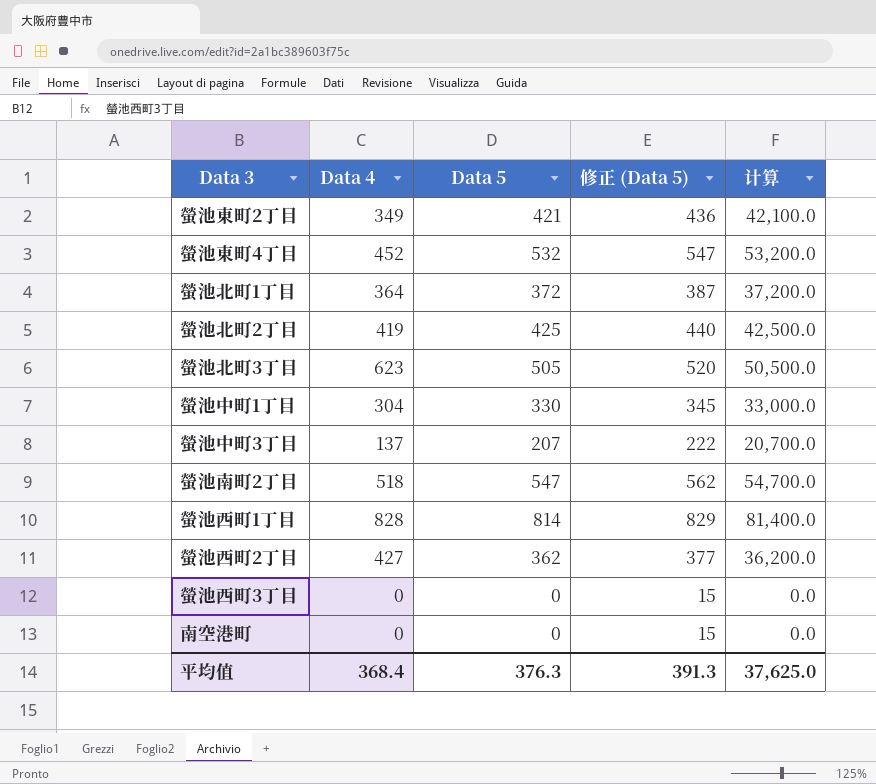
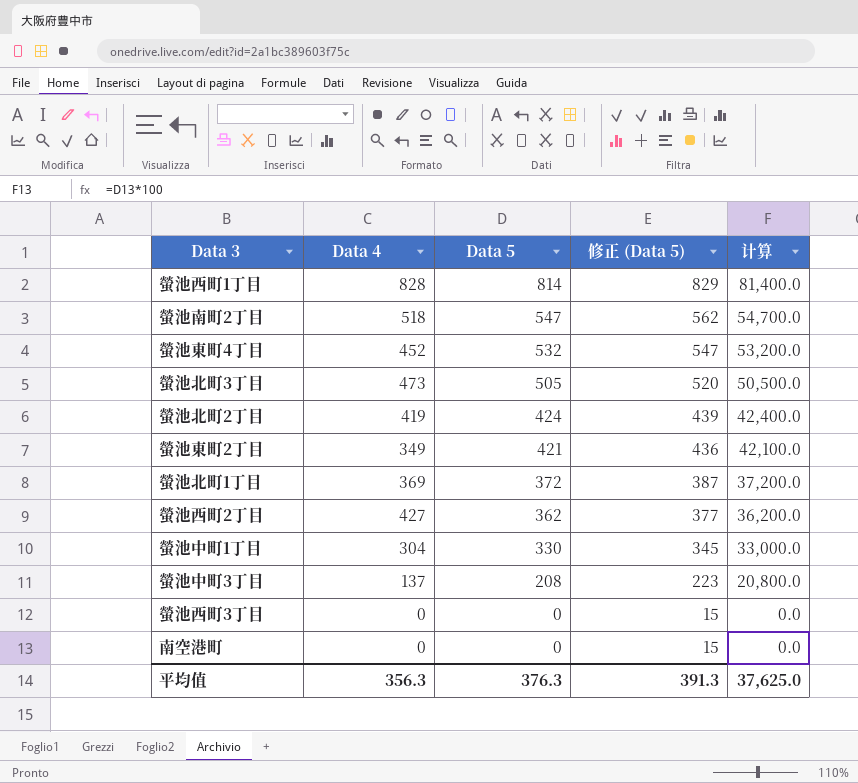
row order: none -> Data 5 descending
螢池北町3丁目 | Data 4: 623 -> 473
螢池北町2丁目 | Data 5: 425 -> 424
螢池北町2丁目 | 修正 (Data 5): 440 -> 439
螢池北町2丁目 | 计算: 42,500.0 -> 42,400.0
螢池北町1丁目 | Data 4: 364 -> 369
螢池中町3丁目 | Data 5: 207 -> 208
螢池中町3丁目 | 修正 (Data 5): 222 -> 223
螢池中町3丁目 | 计算: 20,700.0 -> 20,800.0
平均值 | Data 4: 368.4 -> 356.3

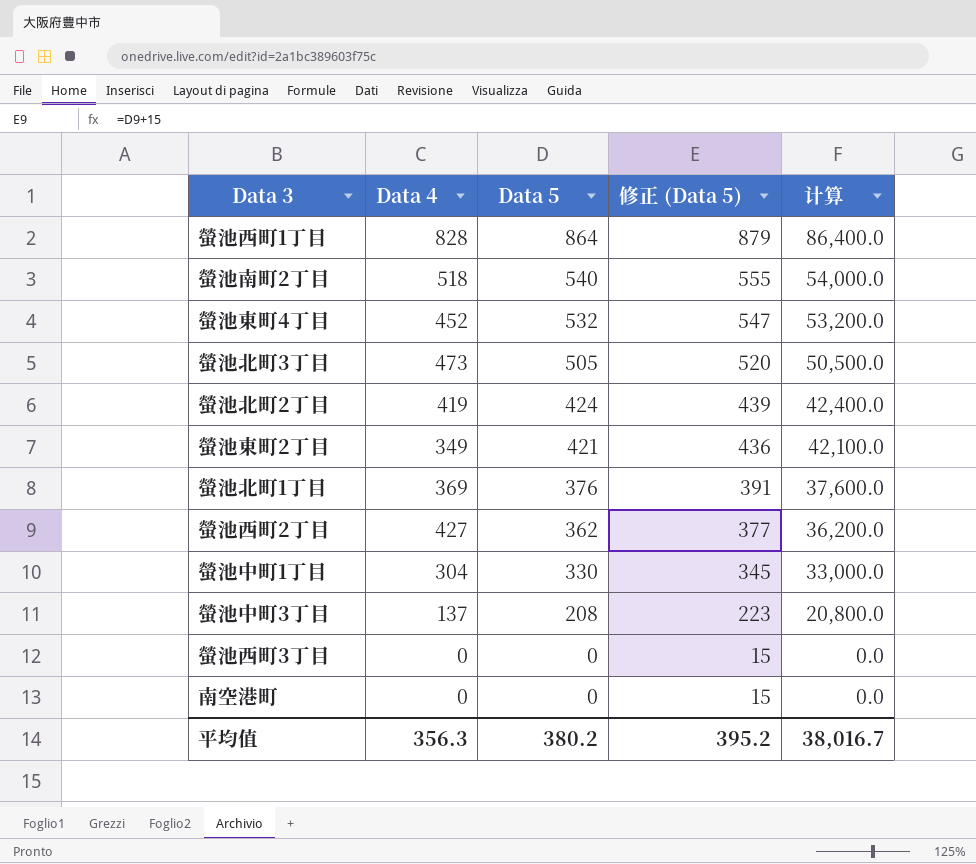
螢池西町1丁目 | Data 5: 814 -> 864
螢池西町1丁目 | 修正 (Data 5): 829 -> 879
螢池西町1丁目 | 计算: 81,400.0 -> 86,400.0
螢池南町2丁目 | Data 5: 547 -> 540
螢池南町2丁目 | 修正 (Data 5): 562 -> 555
螢池南町2丁目 | 计算: 54,700.0 -> 54,000.0
螢池北町1丁目 | Data 5: 372 -> 376
螢池北町1丁目 | 修正 (Data 5): 387 -> 391
螢池北町1丁目 | 计算: 37,200.0 -> 37,600.0
平均值 | Data 5: 376.3 -> 380.2
平均值 | 修正 (Data 5): 391.3 -> 395.2
平均值 | 计算: 37,625.0 -> 38,016.7

